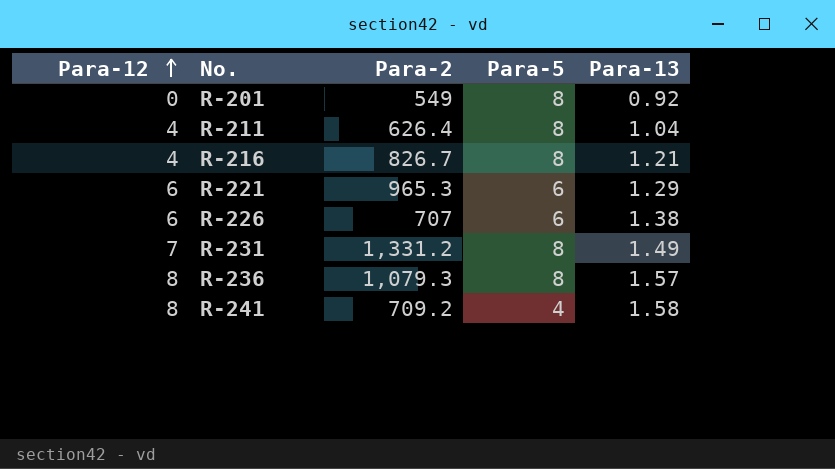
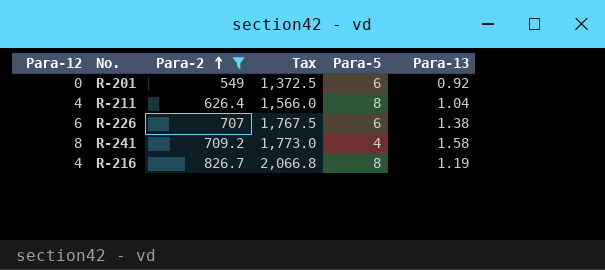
filter: none -> Para-2 <= 826.7
row order: Para-12 ascending -> Para-2 ascending
column Tax | formula: none -> [Para-2] * 2.5
R-201 | Para-5: 8 -> 6
R-216 | Para-13: 1.21 -> 1.19

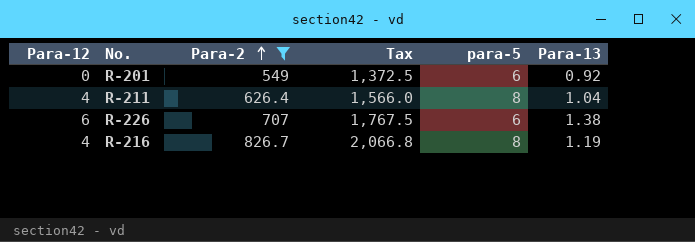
column name: Para-5 -> para-5
row R-241: 8 | 709.2 | 1,773.0 | 4 | 1.58 -> none

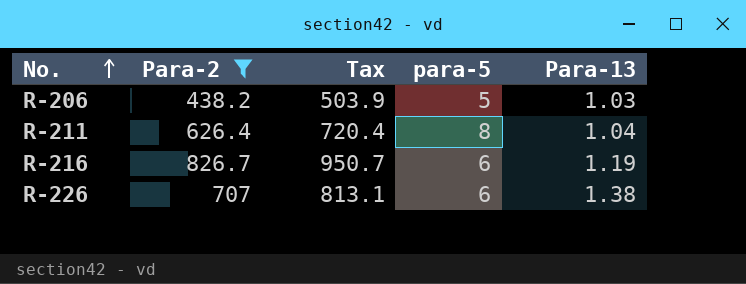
row order: Para-2 ascending -> No. ascending
column Para-12 | position: 1 -> none
column Tax | formula: [Para-2] * 2.5 -> [Para-2] * 1.15
row R-201: 0 | 549 | 1,372.5 | 6 | 0.92 -> none
row R-206: none -> 438.2 | 503.9 | 5 | 1.03
R-216 | para-5: 8 -> 6

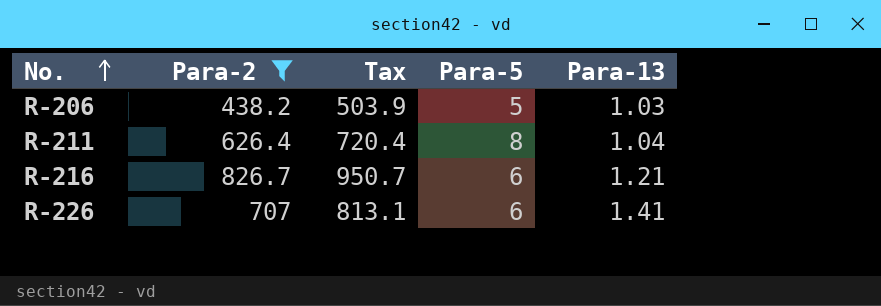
column name: para-5 -> Para-5
R-216 | Para-13: 1.19 -> 1.21
R-226 | Para-13: 1.38 -> 1.41

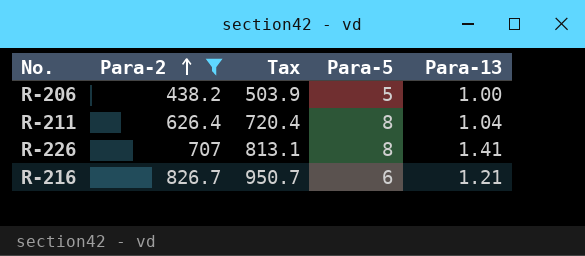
row order: No. ascending -> Para-2 ascending
R-206 | Para-13: 1.03 -> 1.00
R-226 | Para-5: 6 -> 8

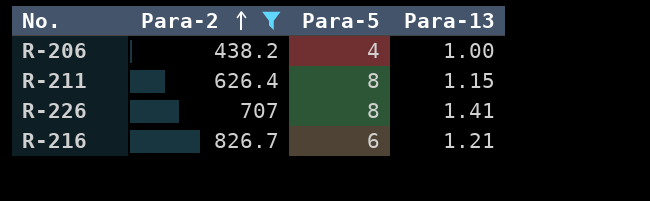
column Tax | formula: [Para-2] * 1.15 -> none
R-206 | Para-5: 5 -> 4
R-211 | Para-13: 1.04 -> 1.15

